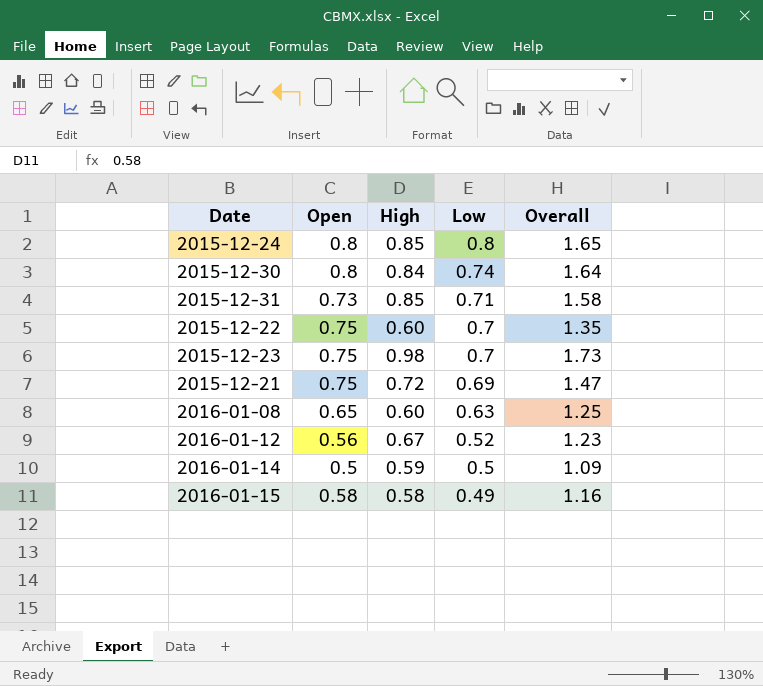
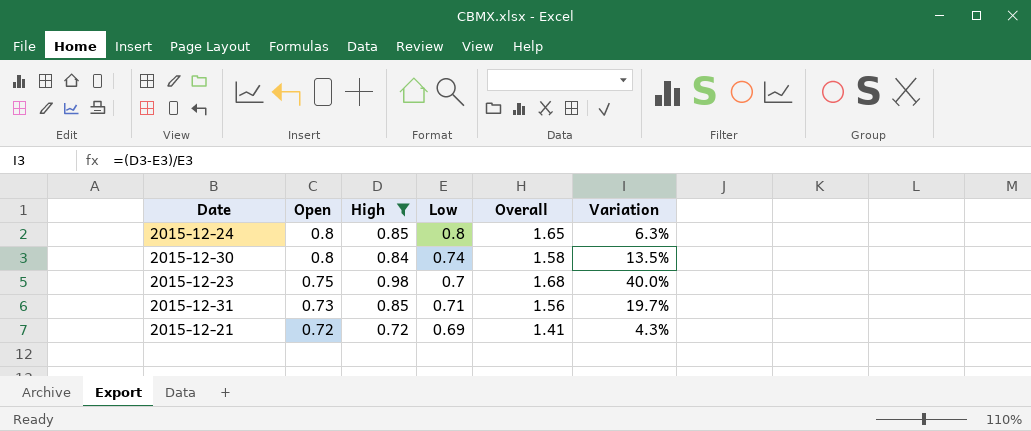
filter: none -> High >= 0.72
row order: Low descending -> Open descending
column Overall | formula: [Open] + [High] -> [High] + [Low]
column Variation | formula: none -> ([High] - [Low]) / [Low]
2015-12-21 | Open: 0.75 -> 0.72

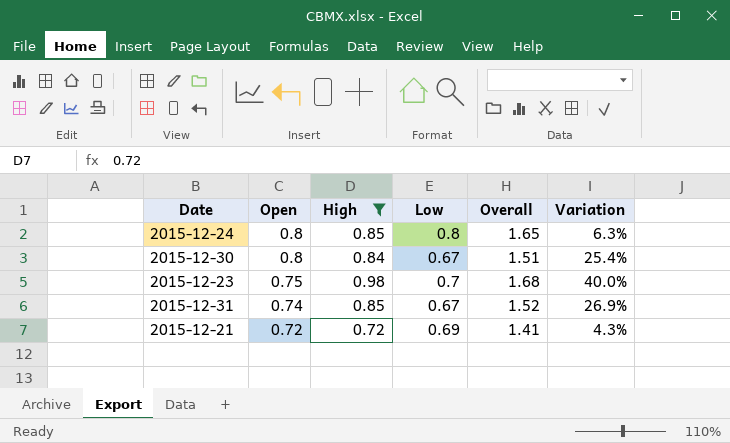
2015-12-30 | Low: 0.74 -> 0.67
2015-12-30 | Overall: 1.58 -> 1.51
2015-12-30 | Variation: 13.5% -> 25.4%
2015-12-31 | Open: 0.73 -> 0.74
2015-12-31 | Low: 0.71 -> 0.67
2015-12-31 | Overall: 1.56 -> 1.52
2015-12-31 | Variation: 19.7% -> 26.9%

